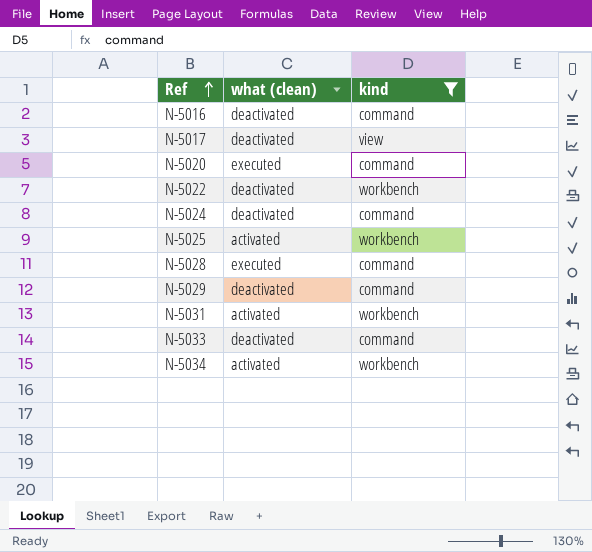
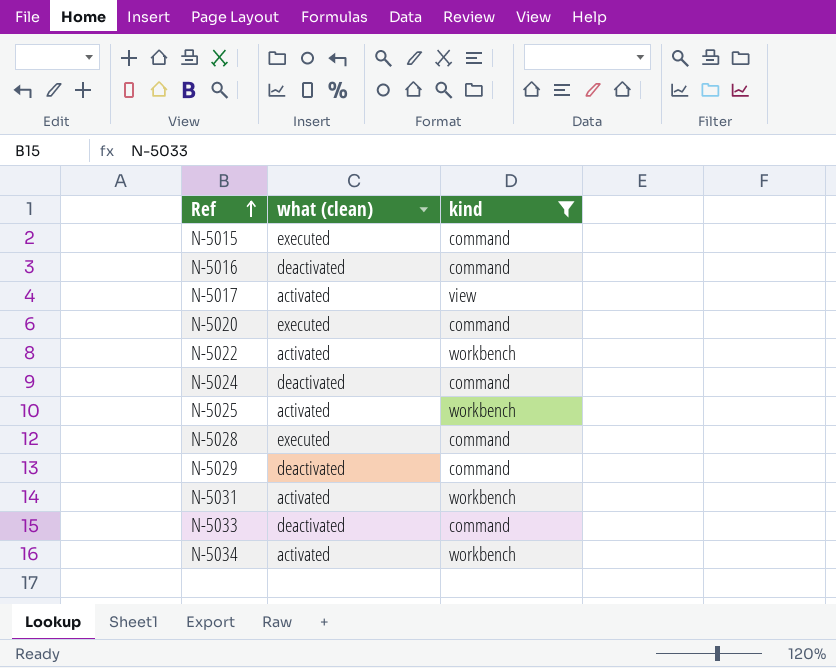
row N-5015: none -> executed | command
N-5017 | what (clean): deactivated -> activated
N-5022 | what (clean): deactivated -> activated

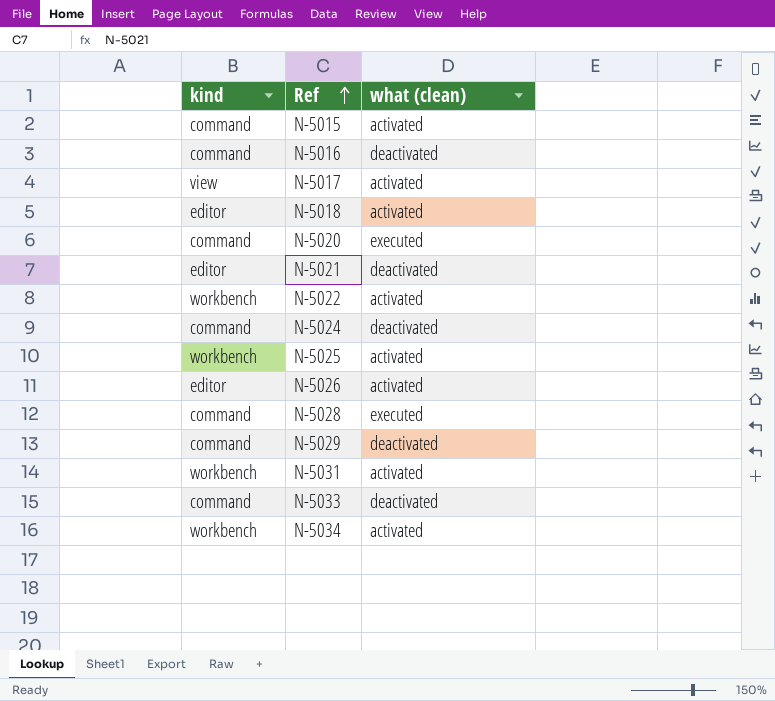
filter: kind != editor -> none
column kind | position: 3 -> 1
N-5015 | what (clean): executed -> activated

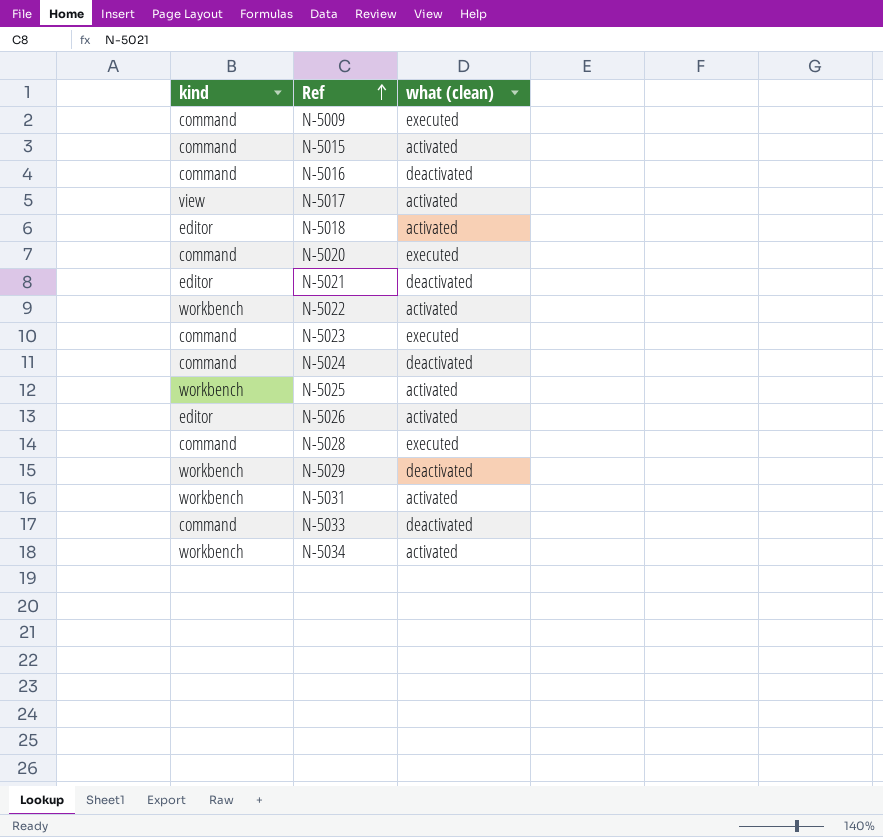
row N-5009: none -> command | executed
row N-5023: none -> command | executed
N-5029 | kind: command -> workbench

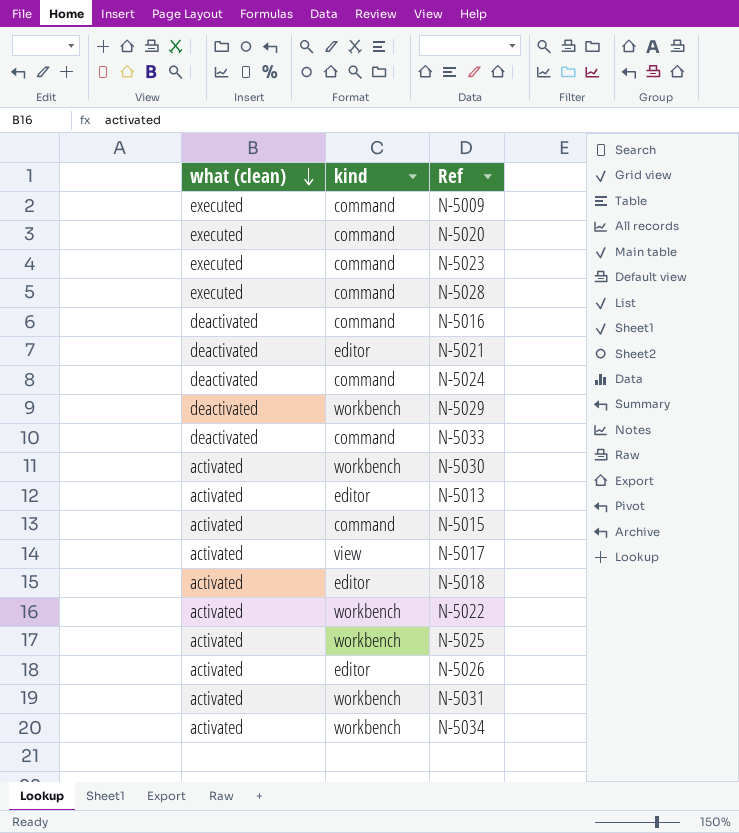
row order: Ref ascending -> what (clean) descending
column what (clean) | position: 3 -> 1
row N-5030: none -> activated | workbench
row N-5013: none -> activated | editor

